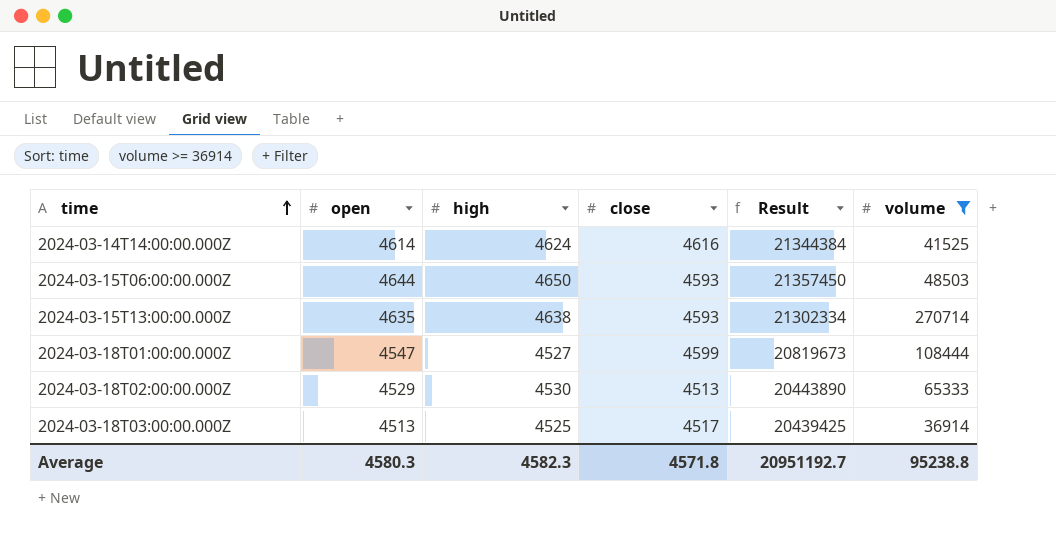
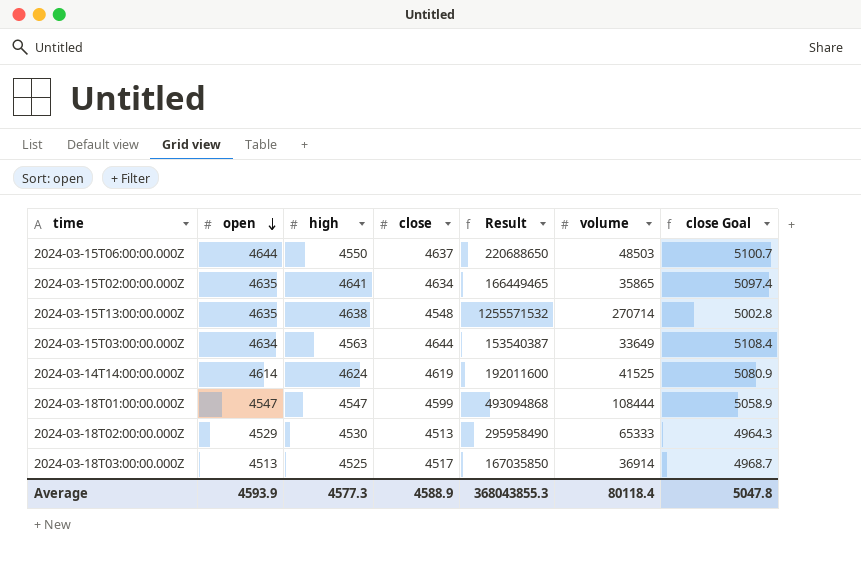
filter: volume >= 36914 -> none
row order: time ascending -> open descending
column Result | formula: [high] * [close] -> [high] * [volume]
column close Goal | formula: none -> [close] * 1.1
2024-03-15T06:00:00.000Z | high: 4650 -> 4550
2024-03-15T06:00:00.000Z | close: 4593 -> 4637
2024-03-15T13:00:00.000Z | close: 4593 -> 4548
2024-03-14T14:00:00.000Z | close: 4616 -> 4619
2024-03-18T01:00:00.000Z | high: 4527 -> 4547
Average | open: 4580.3 -> 4593.9
Average | high: 4582.3 -> 4577.3
Average | close: 4571.8 -> 4588.9
Average | Result: 20951192.7 -> 368043855.3
Average | volume: 95238.8 -> 80118.4

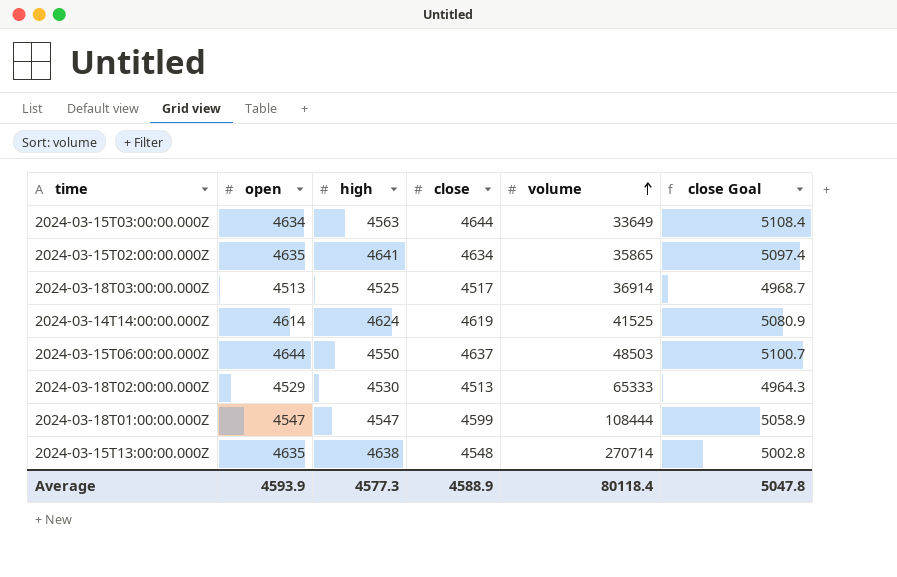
row order: open descending -> volume ascending
column Result | formula: [high] * [volume] -> none

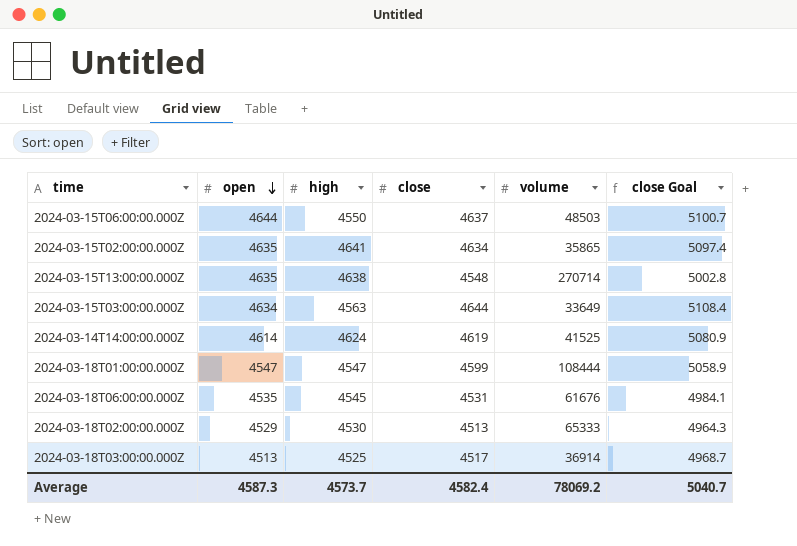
row order: volume ascending -> open descending
row 2024-03-18T06:00:00.000Z: none -> 4535 | 4545 | 4531 | 61676 | 4984.1
Average | open: 4593.9 -> 4587.3
Average | high: 4577.3 -> 4573.7
Average | close: 4588.9 -> 4582.4
Average | volume: 80118.4 -> 78069.2
Average | close Goal: 5047.8 -> 5040.7

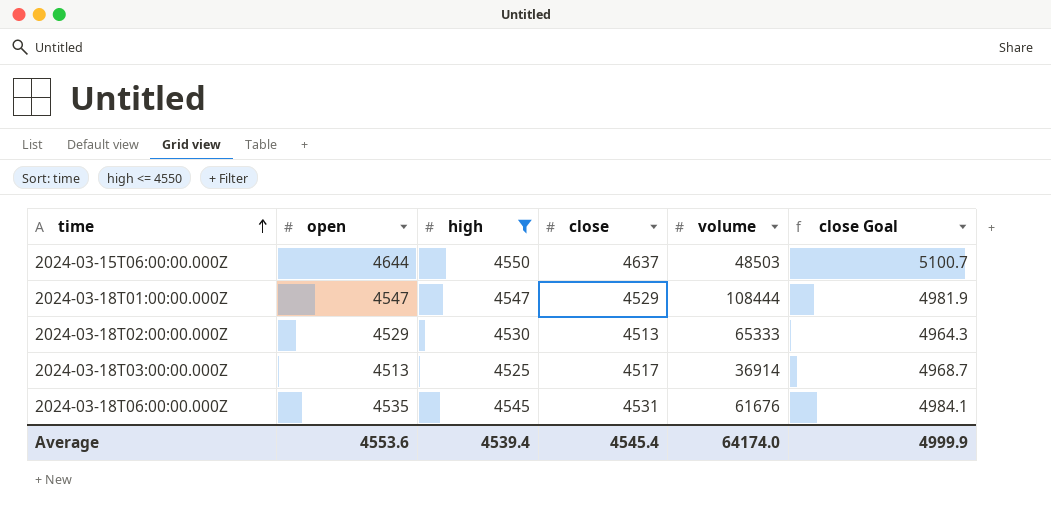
filter: none -> high <= 4550
row order: open descending -> time ascending
2024-03-18T01:00:00.000Z | close: 4599 -> 4529
2024-03-18T01:00:00.000Z | close Goal: 5058.9 -> 4981.9
Average | open: 4587.3 -> 4553.6
Average | high: 4573.7 -> 4539.4
Average | close: 4582.4 -> 4545.4
Average | volume: 78069.2 -> 64174.0
Average | close Goal: 5040.7 -> 4999.9

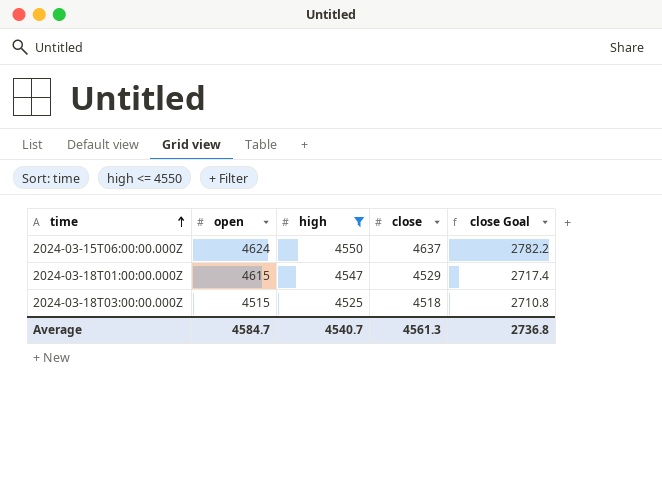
column volume | position: 5 -> none
column close Goal | formula: [close] * 1.1 -> [close] * 0.6
row 2024-03-18T02:00:00.000Z: 4529 | 4530 | 4513 | 65333 | 4964.3 -> none
row 2024-03-18T06:00:00.000Z: 4535 | 4545 | 4531 | 61676 | 4984.1 -> none
2024-03-15T06:00:00.000Z | open: 4644 -> 4624
2024-03-18T01:00:00.000Z | open: 4547 -> 4615
2024-03-18T03:00:00.000Z | open: 4513 -> 4515
2024-03-18T03:00:00.000Z | close: 4517 -> 4518
Average | open: 4553.6 -> 4584.7
Average | high: 4539.4 -> 4540.7
Average | close: 4545.4 -> 4561.3
Average | close Goal: 4999.9 -> 2736.8

